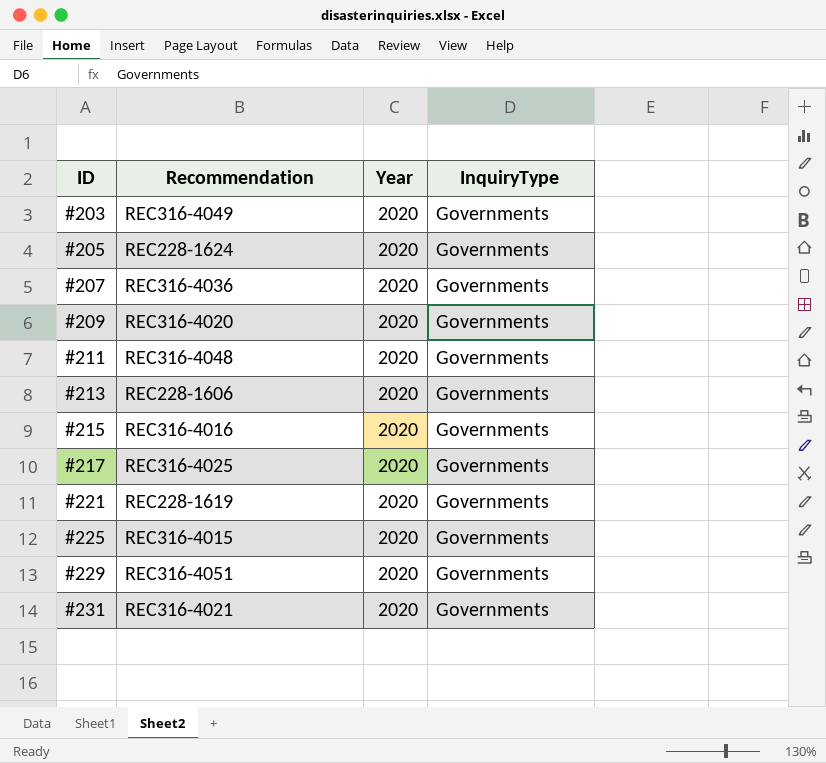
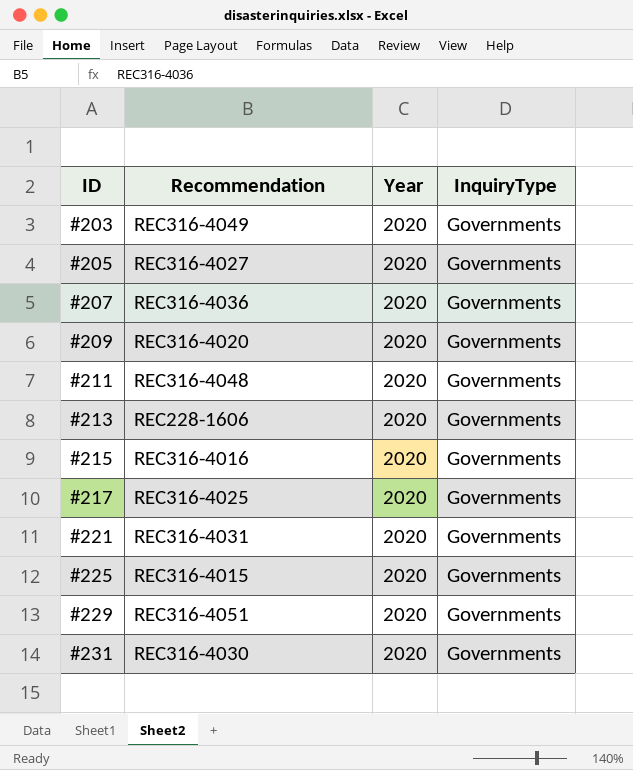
#205 | Recommendation: REC228-1624 -> REC316-4027
#221 | Recommendation: REC228-1619 -> REC316-4031
#231 | Recommendation: REC316-4021 -> REC316-4030

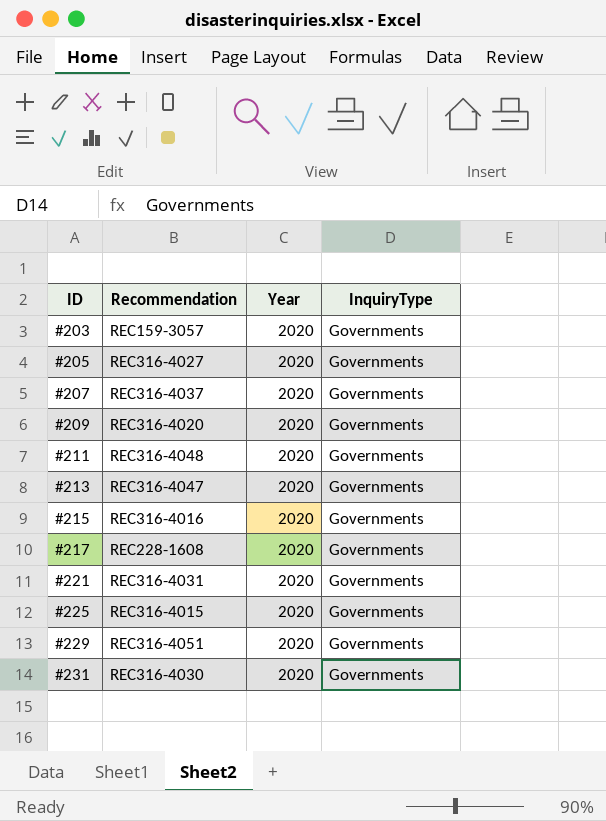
#203 | Recommendation: REC316-4049 -> REC159-3057
#207 | Recommendation: REC316-4036 -> REC316-4037
#213 | Recommendation: REC228-1606 -> REC316-4047
#217 | Recommendation: REC316-4025 -> REC228-1608

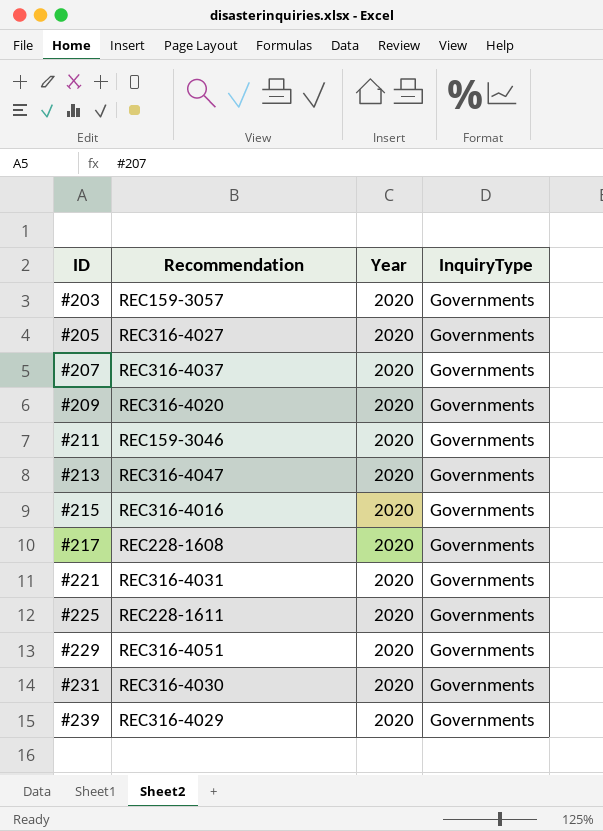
#211 | Recommendation: REC316-4048 -> REC159-3046
#225 | Recommendation: REC316-4015 -> REC228-1611
row #239: none -> REC316-4029 | 2020 | Governments

